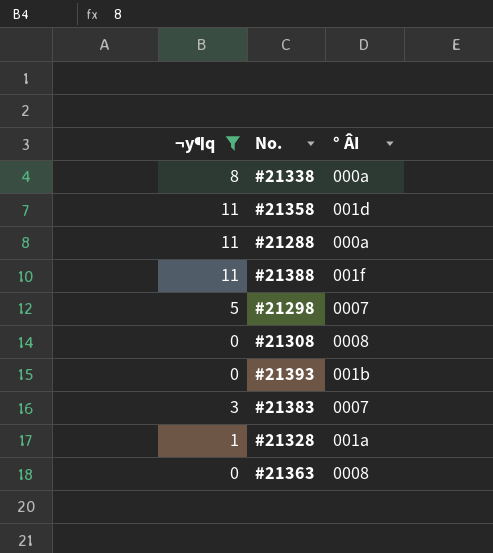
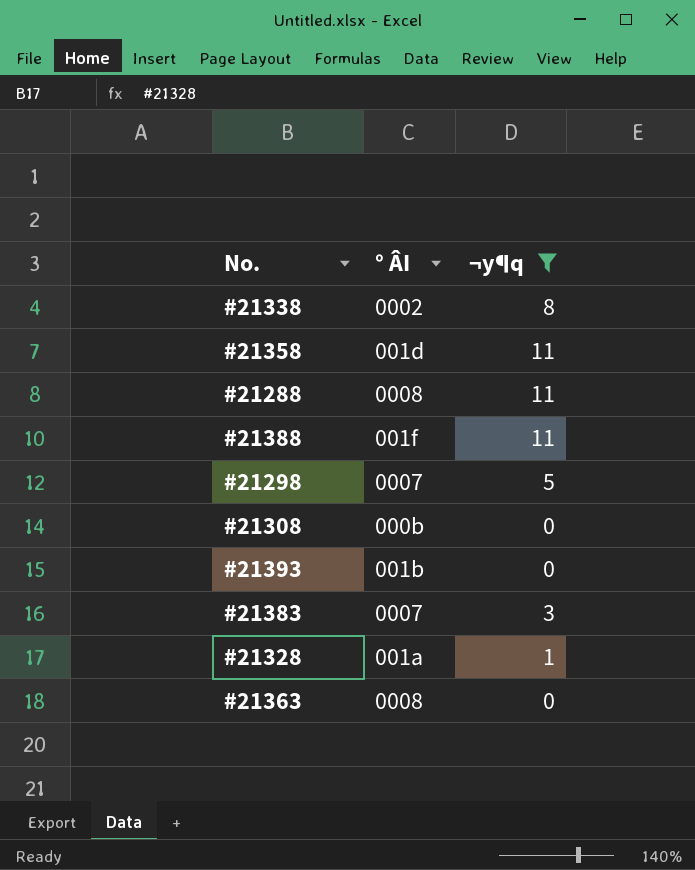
column ¬y¶q | position: 1 -> 3
#21338 | ° ÂI: 000a -> 0002
#21288 | ° ÂI: 000a -> 0008
#21308 | ° ÂI: 0008 -> 000b

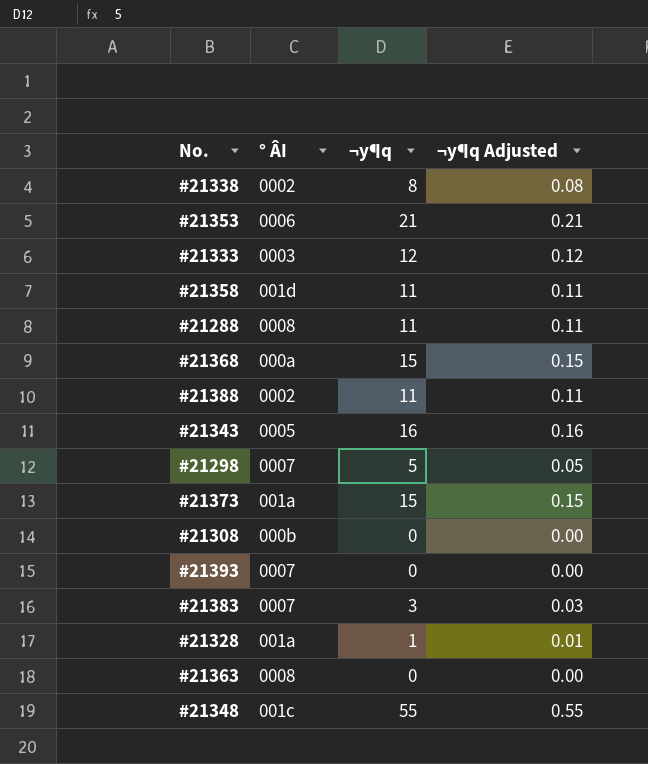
filter: ¬y¶q <= 11 -> none
column ¬y¶q Adjusted | formula: none -> [¬y¶q] * 0.01
#21388 | ° ÂI: 001f -> 0002
#21393 | ° ÂI: 001b -> 0007

